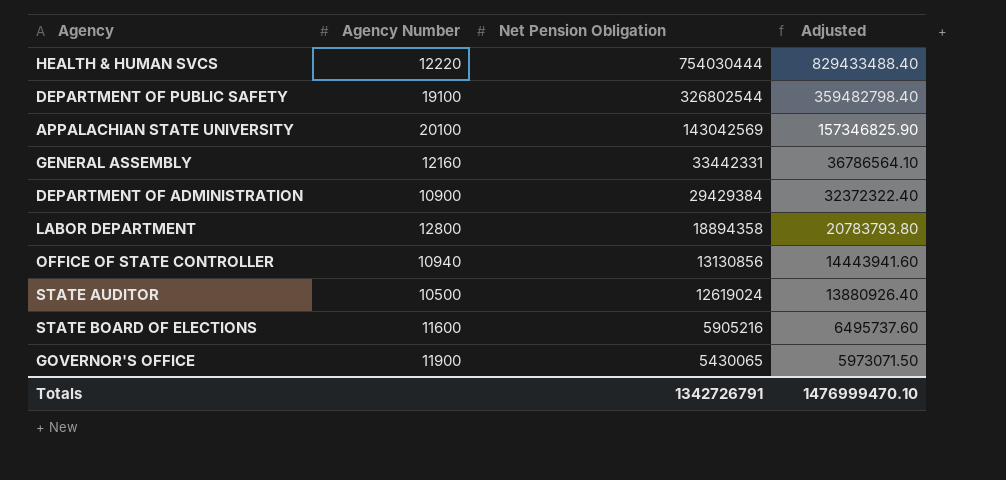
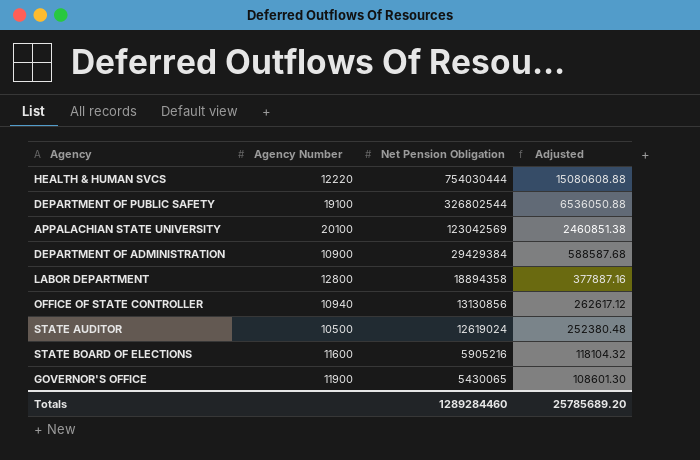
column Adjusted | formula: [Net Pension Obligation] * 1.1 -> [Net Pension Obligation] * 0.02
row GENERAL ASSEMBLY: 12160 | 33442331 | 36786564.10 -> none
APPALACHIAN STATE UNIVERSITY | Net Pension Obligation: 143042569 -> 123042569
Totals | Net Pension Obligation: 1342726791 -> 1289284460
Totals | Adjusted: 1476999470.10 -> 25785689.20

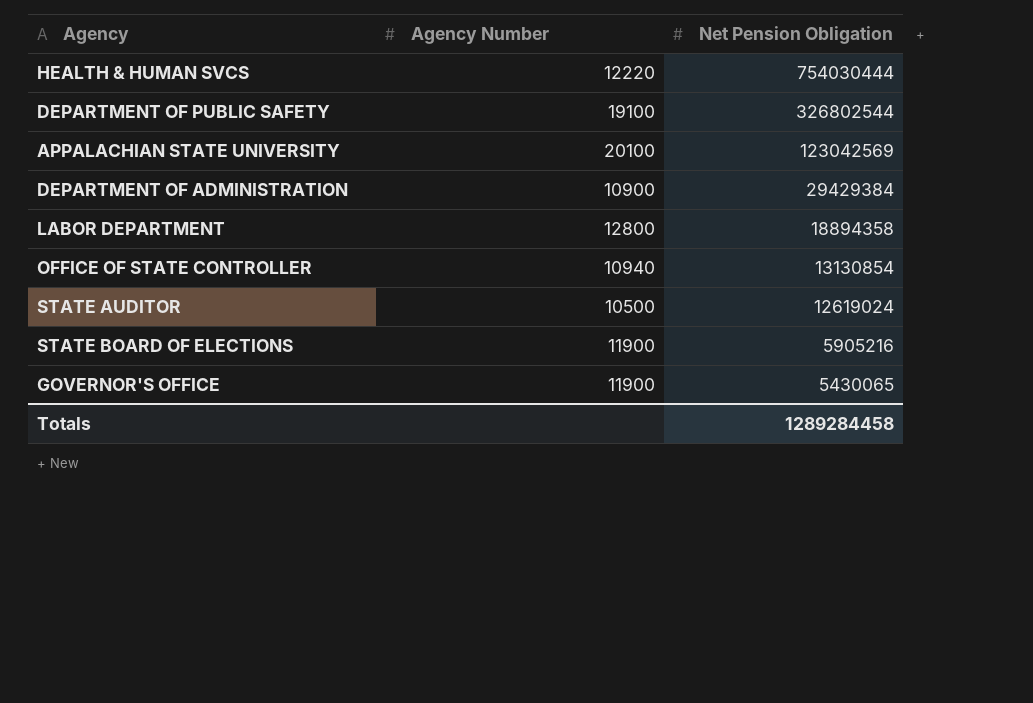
column Adjusted | formula: [Net Pension Obligation] * 0.02 -> none
OFFICE OF STATE CONTROLLER | Net Pension Obligation: 13130856 -> 13130854
STATE BOARD OF ELECTIONS | Agency Number: 11600 -> 11900
Totals | Net Pension Obligation: 1289284460 -> 1289284458

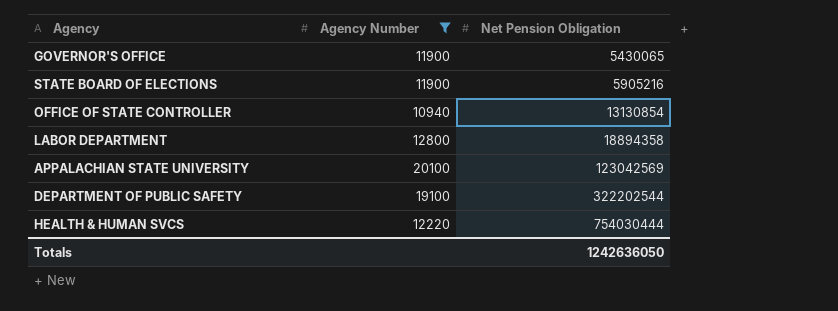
filter: none -> Agency Number >= 10940
row order: Net Pension Obligation descending -> Net Pension Obligation ascending
DEPARTMENT OF PUBLIC SAFETY | Net Pension Obligation: 326802544 -> 322202544
Totals | Net Pension Obligation: 1289284458 -> 1242636050

